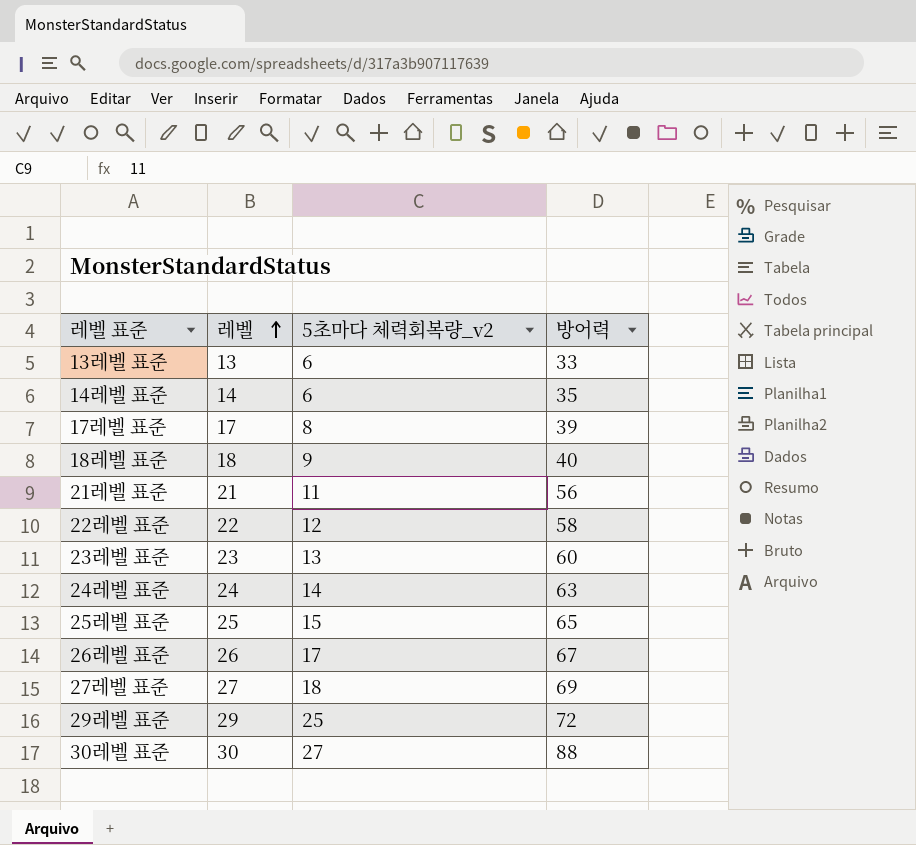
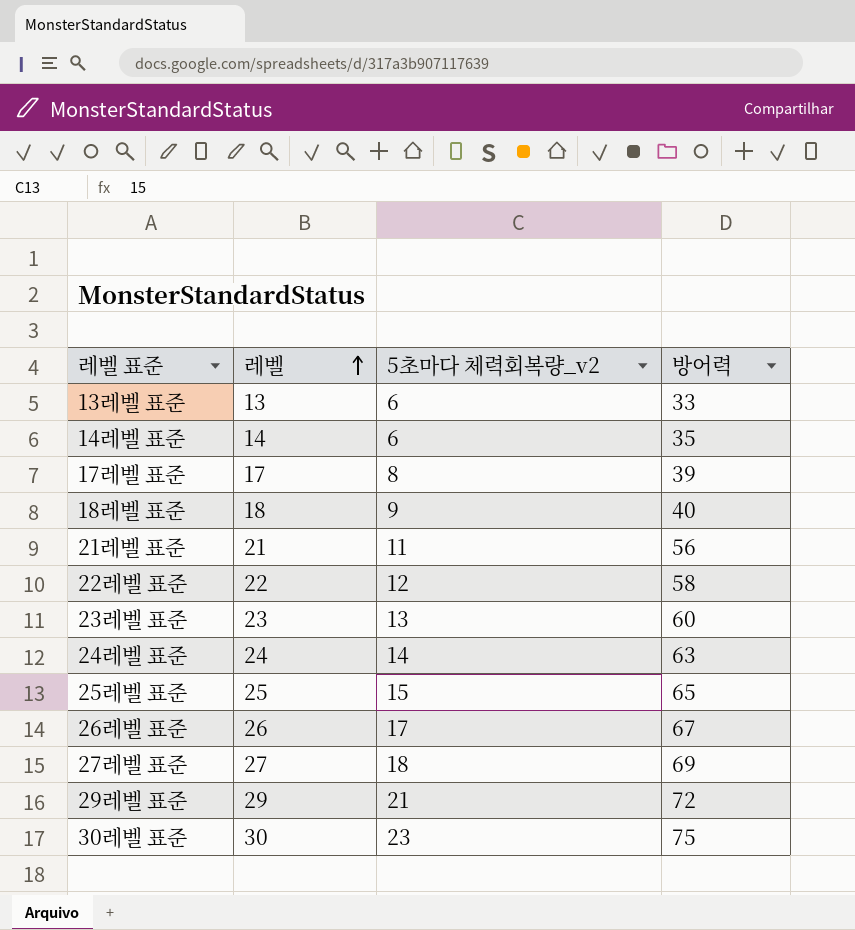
29레벨 표준 | 5초마다 체력회복량_v2: 25 -> 21
30레벨 표준 | 5초마다 체력회복량_v2: 27 -> 23
30레벨 표준 | 방어력: 88 -> 75

